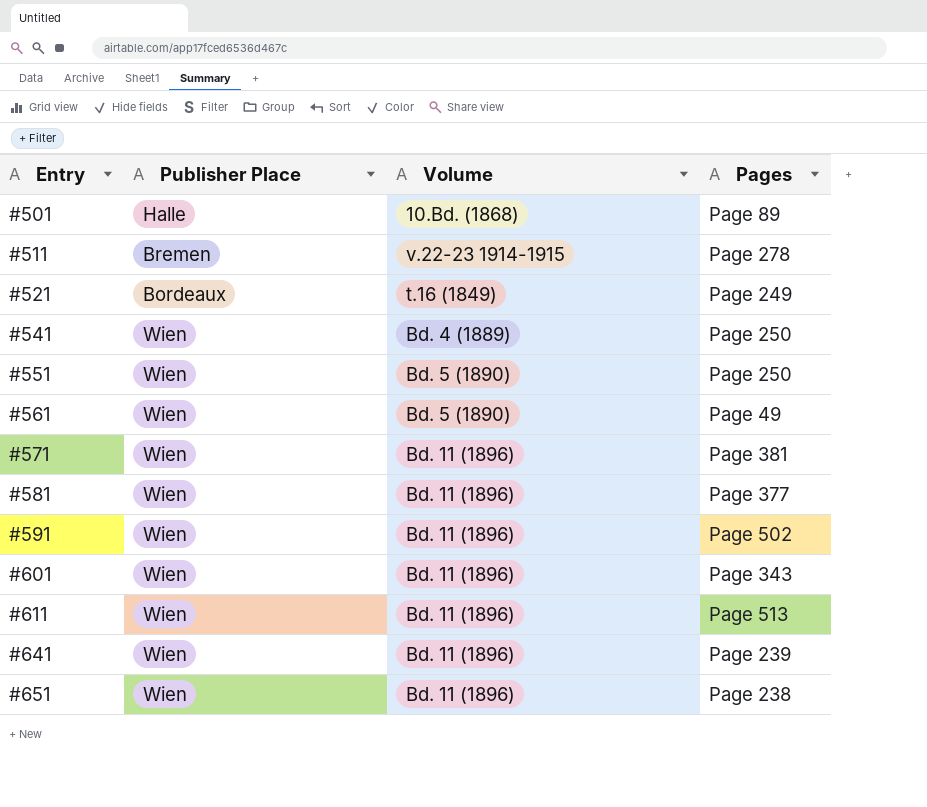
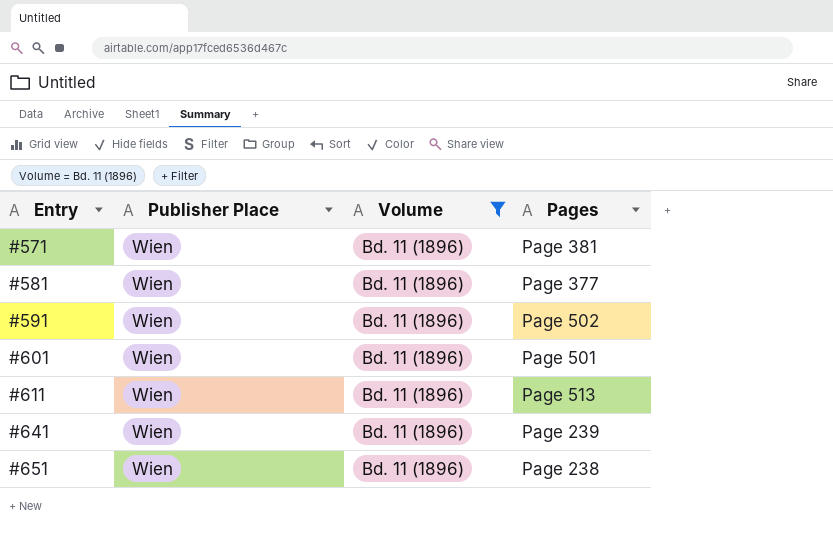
filter: none -> Volume = Bd. 11 (1896)
#601 | Pages: Page 343 -> Page 501

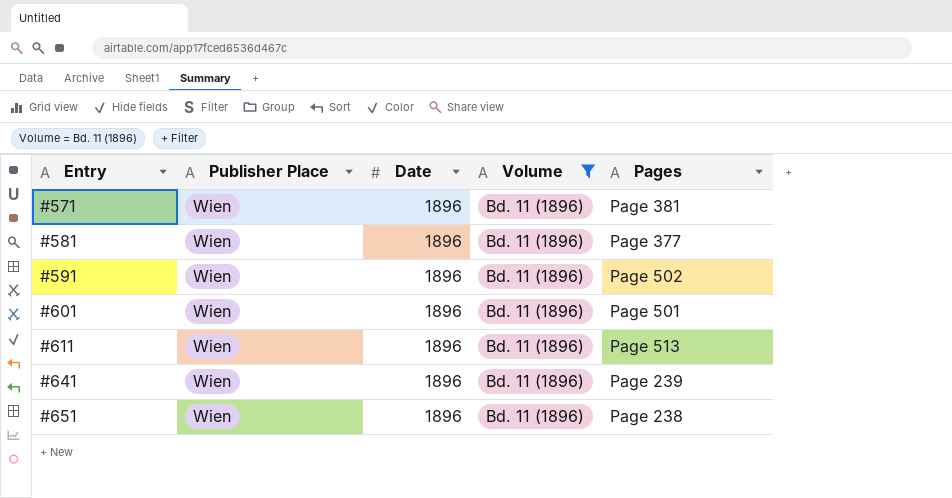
column Date | position: none -> 3

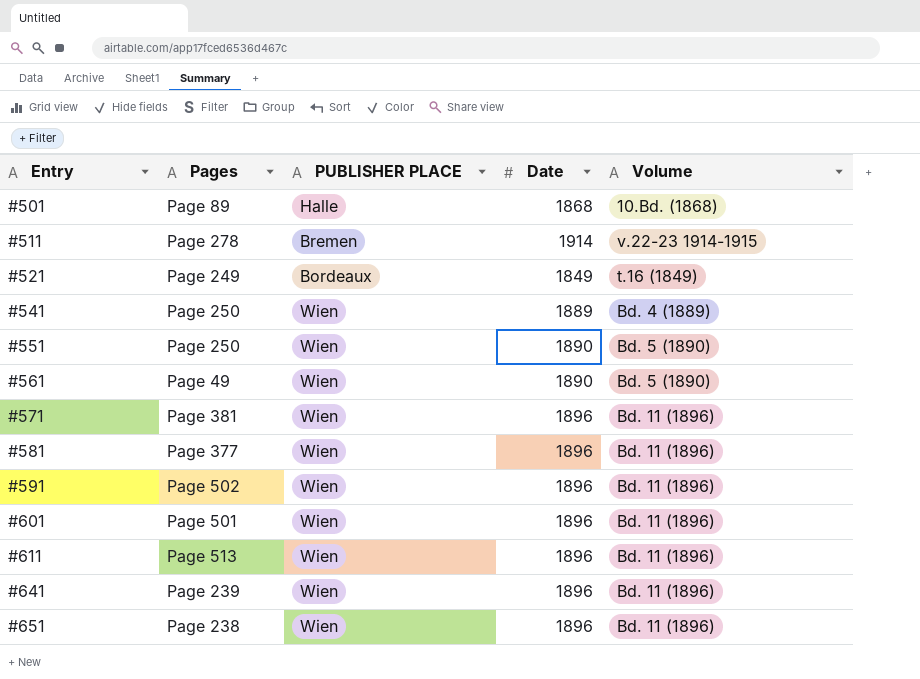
filter: Volume = Bd. 11 (1896) -> none
column Pages | position: 5 -> 2
column name: Publisher Place -> PUBLISHER PLACE

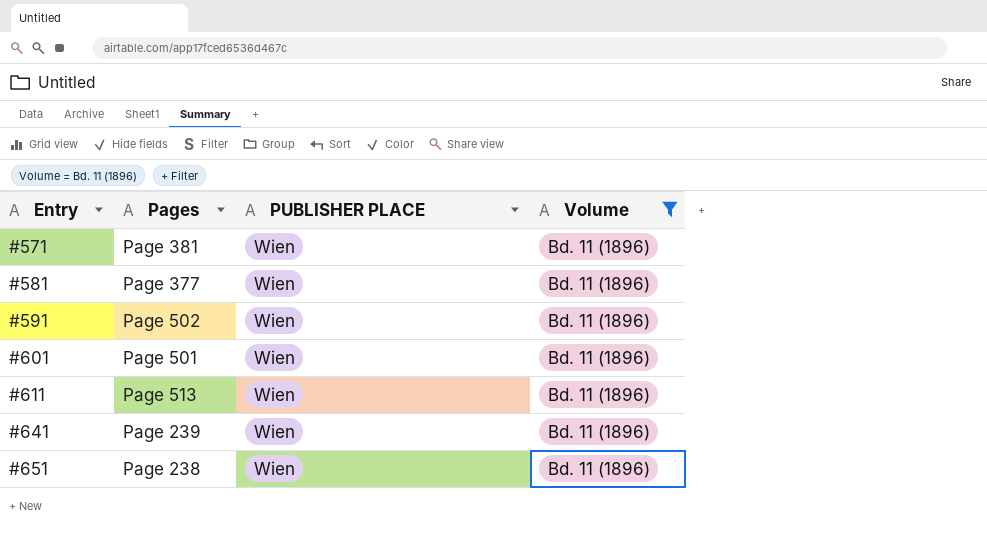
filter: none -> Volume = Bd. 11 (1896)
column Date | position: 4 -> none

